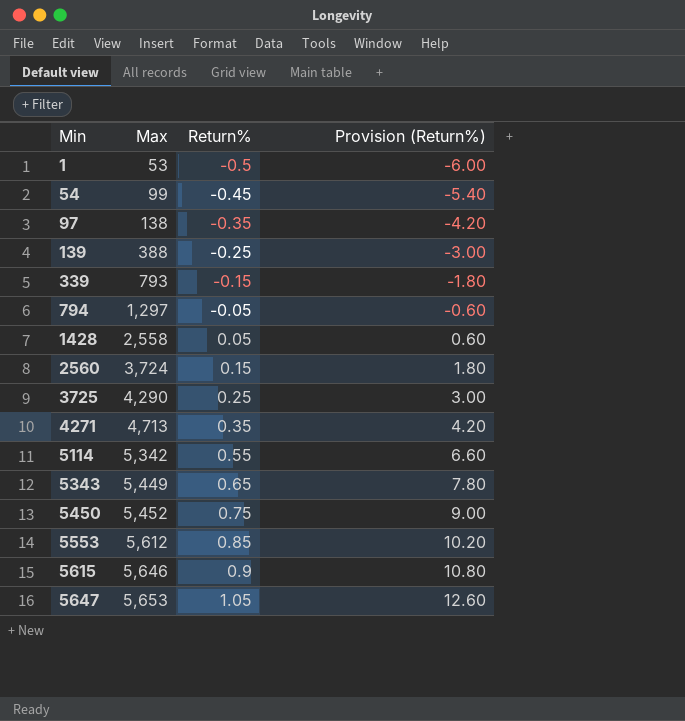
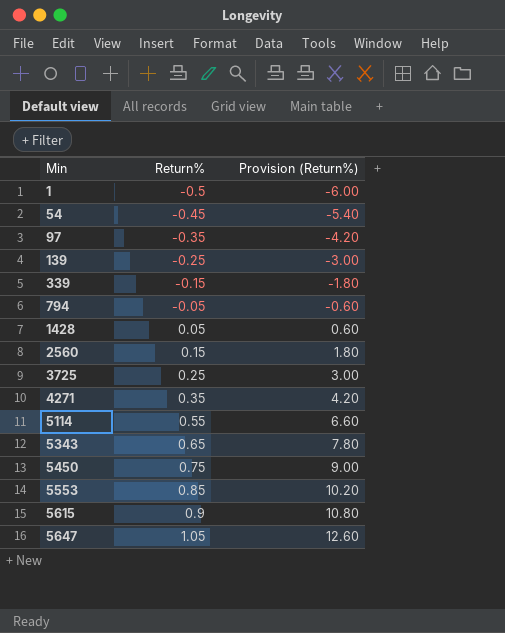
column Max | position: 2 -> none

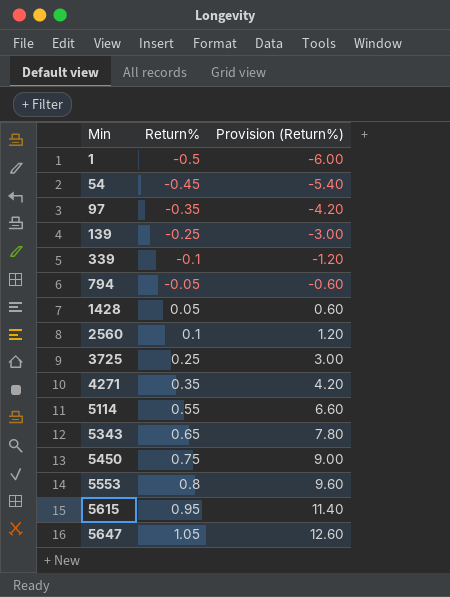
339 | Return%: -0.15 -> -0.1
339 | Provision (Return%): -1.80 -> -1.20
2560 | Return%: 0.15 -> 0.1
2560 | Provision (Return%): 1.80 -> 1.20
5553 | Return%: 0.85 -> 0.8
5553 | Provision (Return%): 10.20 -> 9.60
5615 | Return%: 0.9 -> 0.95
5615 | Provision (Return%): 10.80 -> 11.40

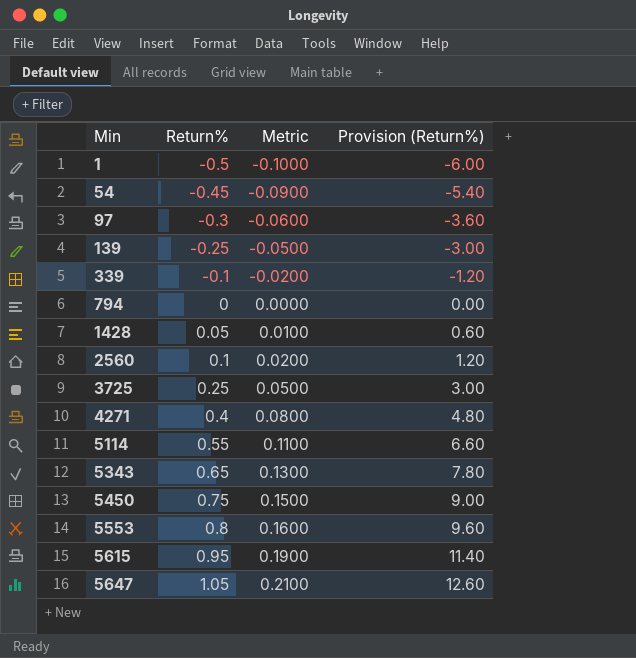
column Metric | formula: none -> [Return%] * 0.2
97 | Return%: -0.35 -> -0.3
97 | Provision (Return%): -4.20 -> -3.60
794 | Return%: -0.05 -> 0
794 | Provision (Return%): -0.60 -> 0.00
4271 | Return%: 0.35 -> 0.4
4271 | Provision (Return%): 4.20 -> 4.80

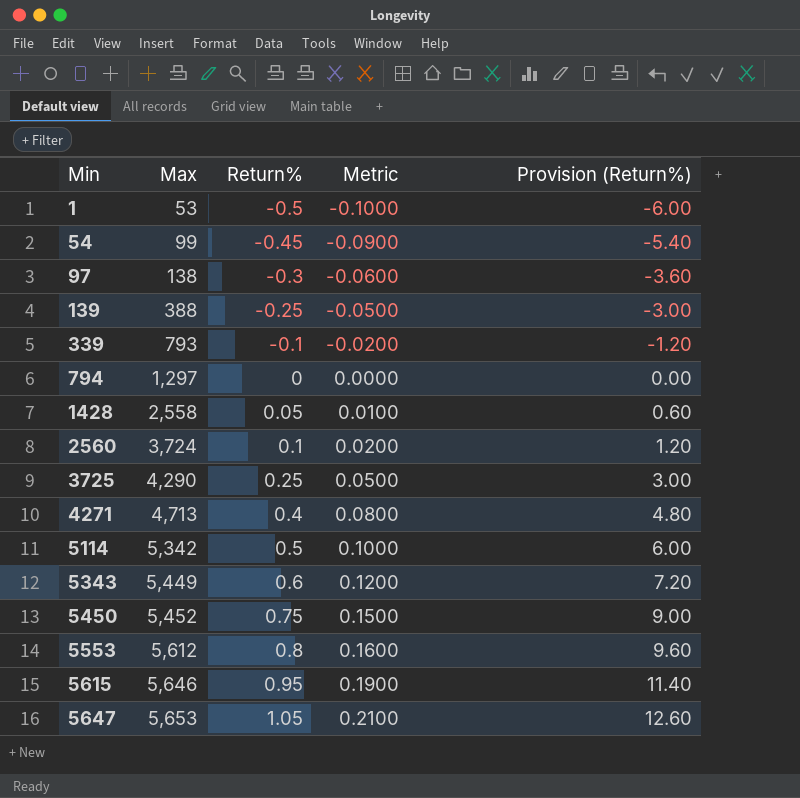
column Max | position: none -> 2
5114 | Return%: 0.55 -> 0.5
5114 | Metric: 0.1100 -> 0.1000
5114 | Provision (Return%): 6.60 -> 6.00
5343 | Return%: 0.65 -> 0.6
5343 | Metric: 0.1300 -> 0.1200
5343 | Provision (Return%): 7.80 -> 7.20

